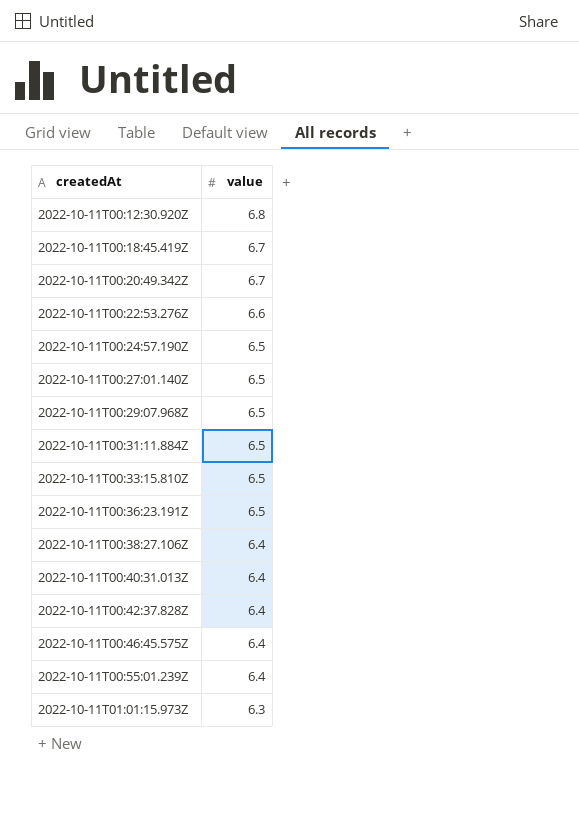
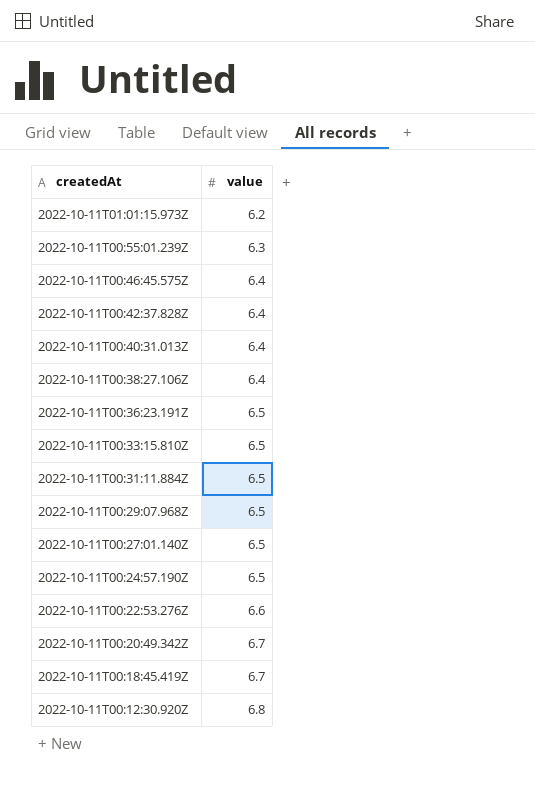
row order: createdAt ascending -> createdAt descending
2022-10-11T01:01:15.973Z | value: 6.3 -> 6.2
2022-10-11T00:55:01.239Z | value: 6.4 -> 6.3

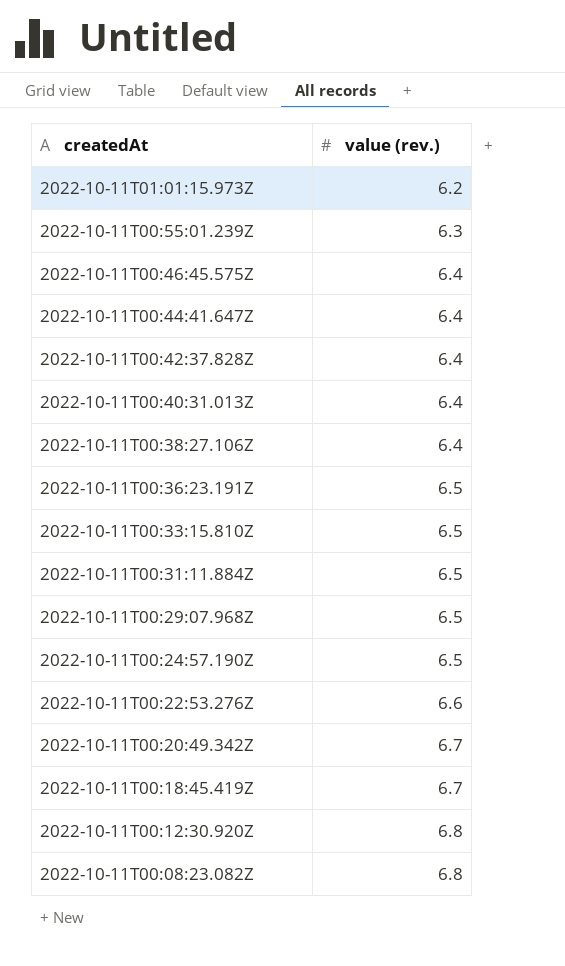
column name: value -> value (rev.)
row 2022-10-11T00:27:01.140Z: 6.5 -> none
row 2022-10-11T00:44:41.647Z: none -> 6.4
row 2022-10-11T00:08:23.082Z: none -> 6.8

